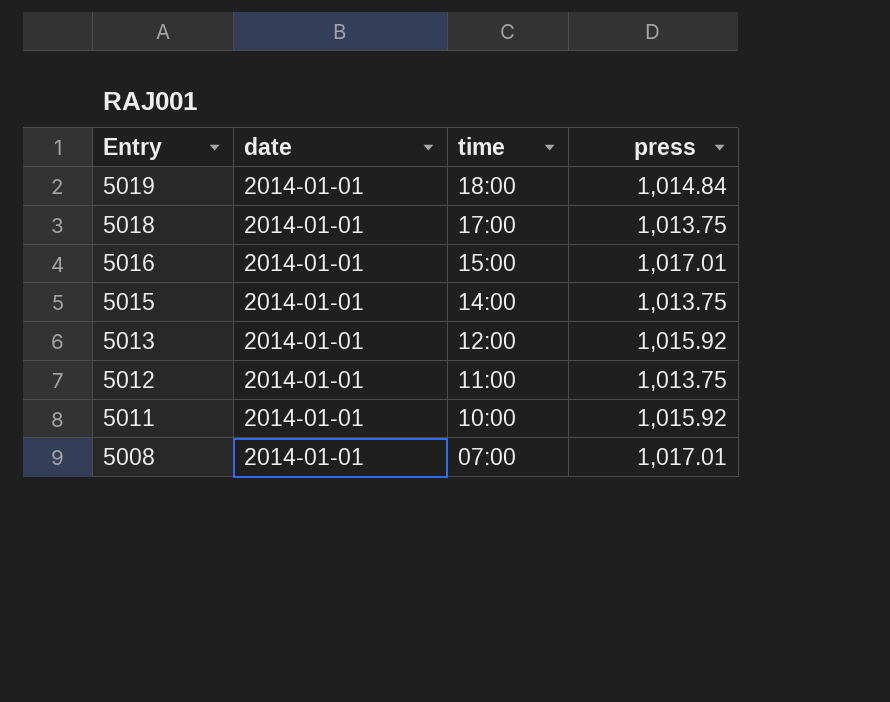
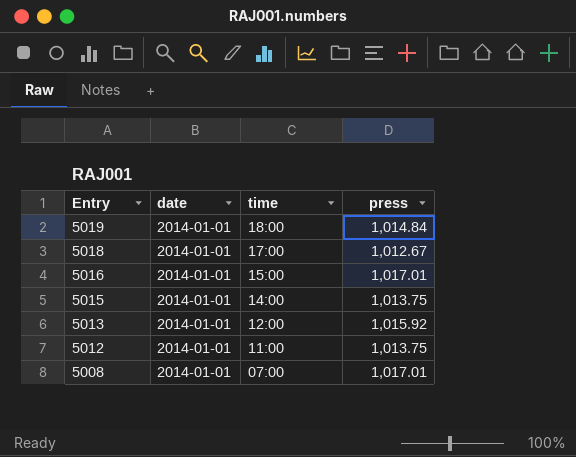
row 5011: 2014-01-01 | 10:00 | 1,015.92 -> none
5018 | press: 1,013.75 -> 1,012.67

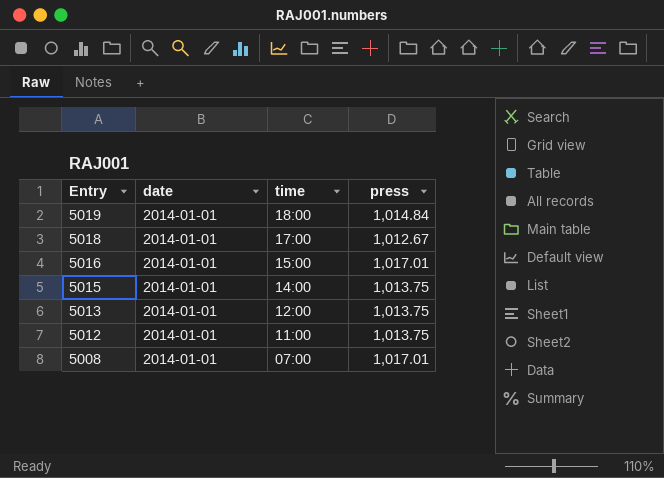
5013 | press: 1,015.92 -> 1,013.75

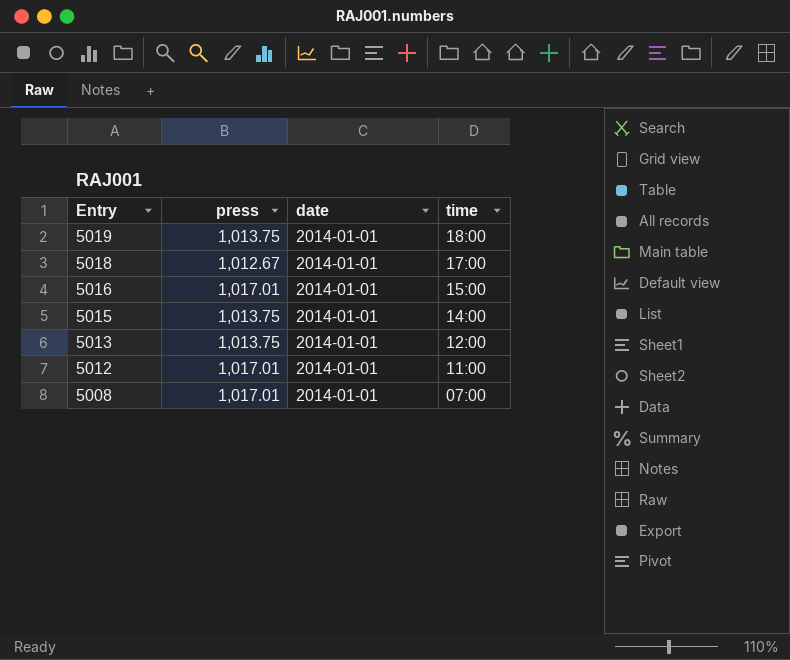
column press | position: 4 -> 2
5019 | press: 1,014.84 -> 1,013.75
5012 | press: 1,013.75 -> 1,017.01

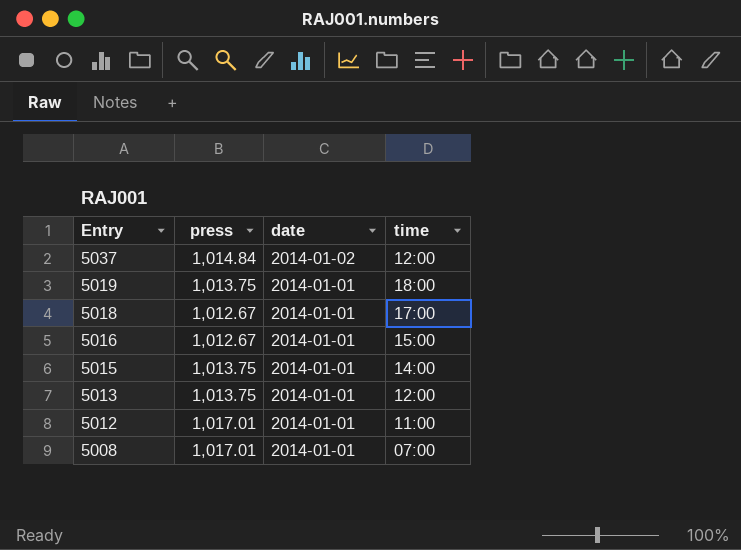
row 5037: none -> 1,014.84 | 2014-01-02 | 12:00
5016 | press: 1,017.01 -> 1,012.67

